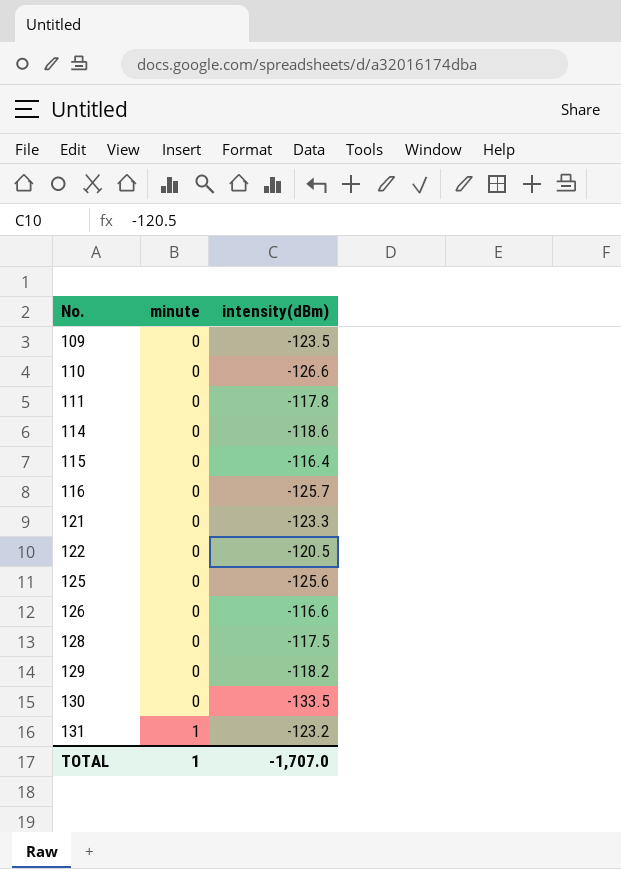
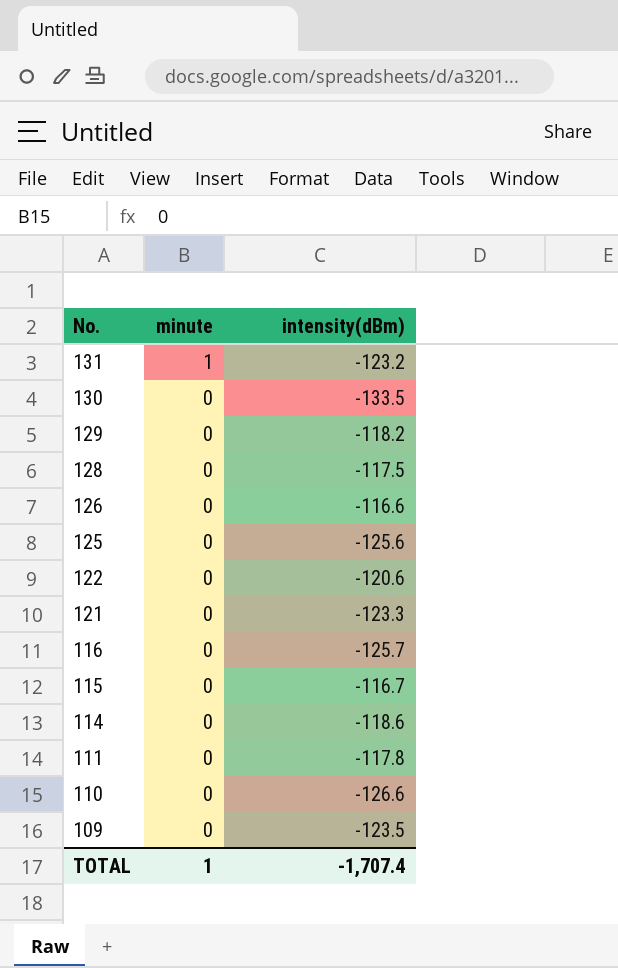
row order: No. ascending -> No. descending
122 | intensity(dBm): -120.5 -> -120.6
115 | intensity(dBm): -116.4 -> -116.7
TOTAL | intensity(dBm): -1,707.0 -> -1,707.4

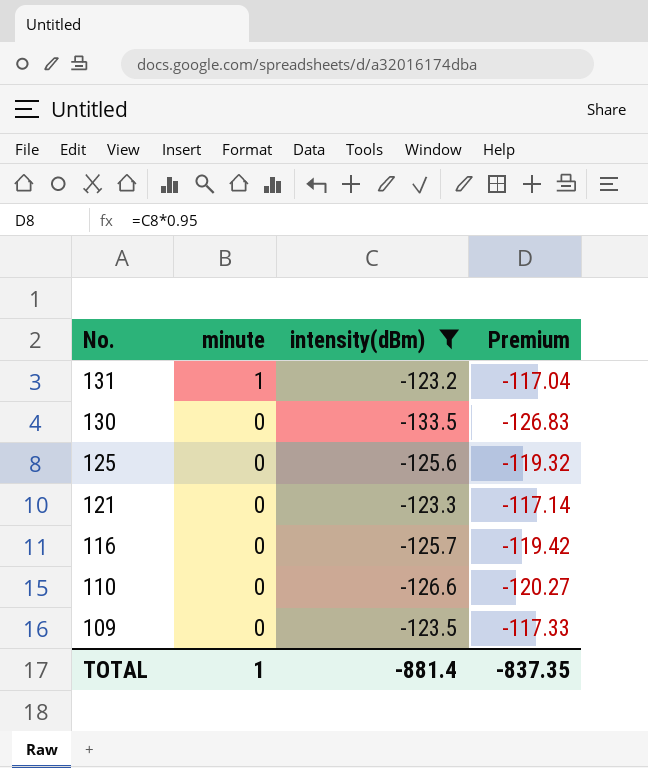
filter: none -> intensity(dBm) <= -123.2
column Premium | formula: none -> [intensity(dBm)] * 0.95
TOTAL | intensity(dBm): -1,707.4 -> -881.4

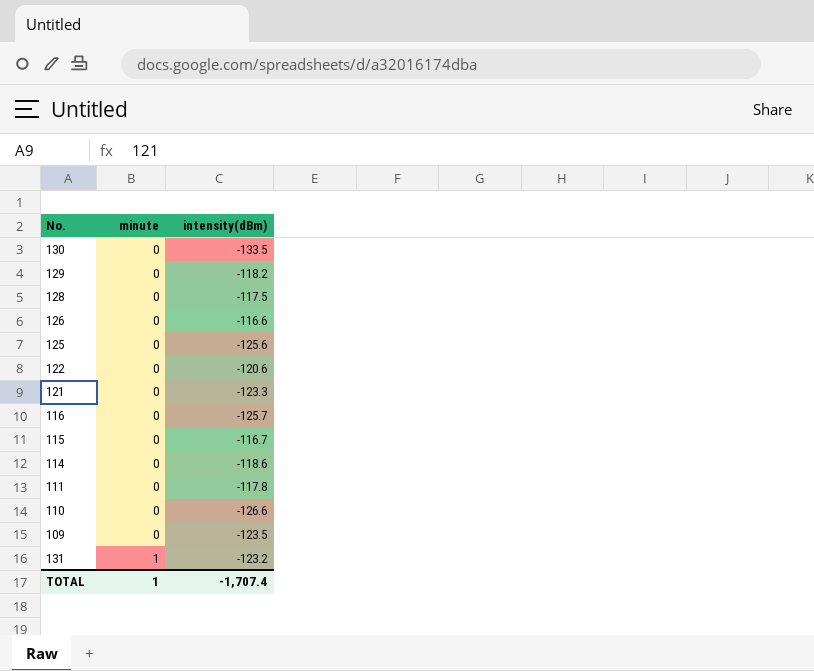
filter: intensity(dBm) <= -123.2 -> none
row order: No. descending -> minute ascending
column Premium | formula: [intensity(dBm)] * 0.95 -> none
TOTAL | intensity(dBm): -881.4 -> -1,707.4

